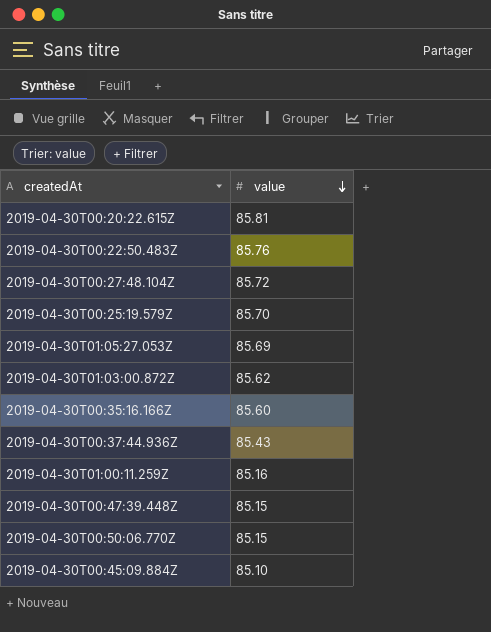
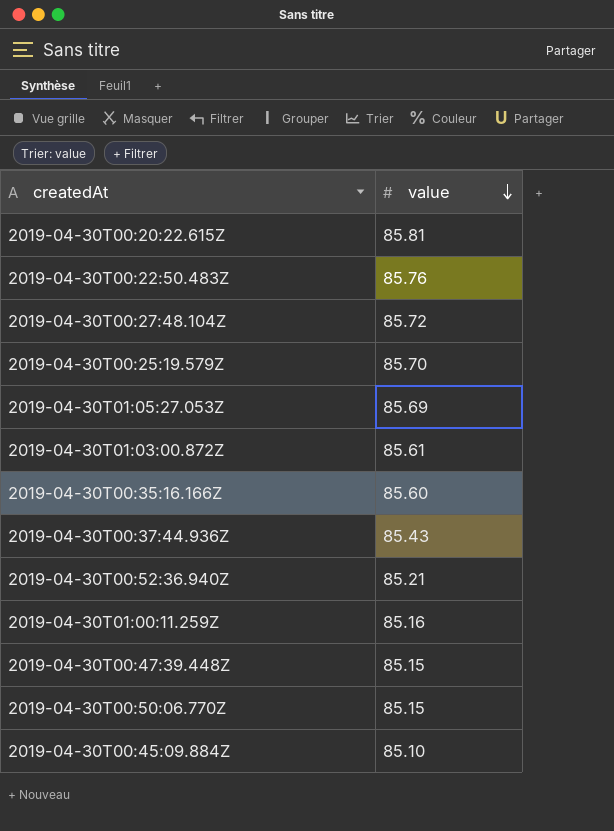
2019-04-30T01:03:00.872Z | value: 85.62 -> 85.61
row 2019-04-30T00:52:36.940Z: none -> 85.21

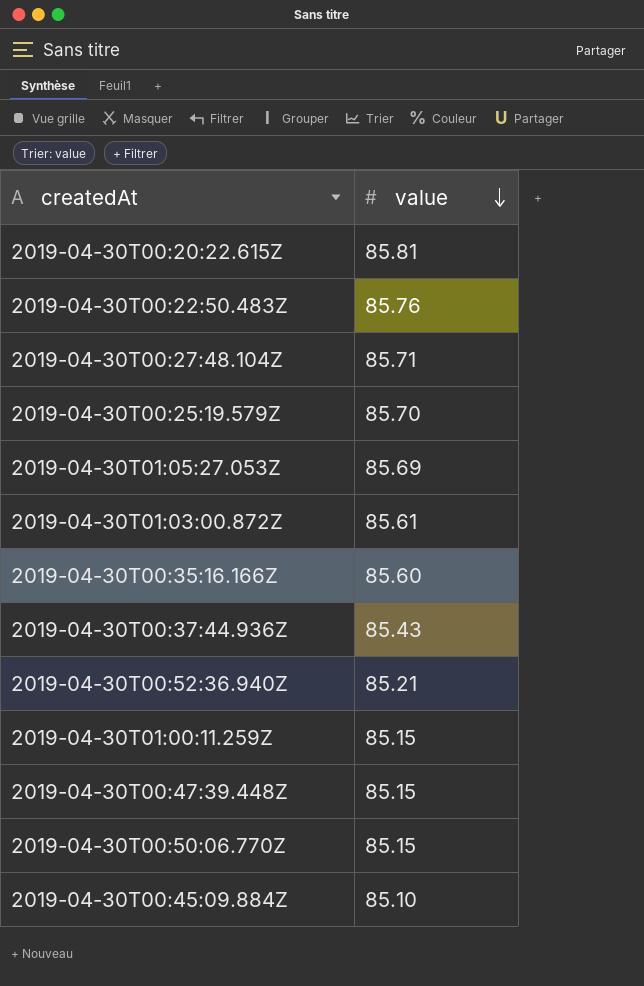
2019-04-30T00:27:48.104Z | value: 85.72 -> 85.71
2019-04-30T01:00:11.259Z | value: 85.16 -> 85.15

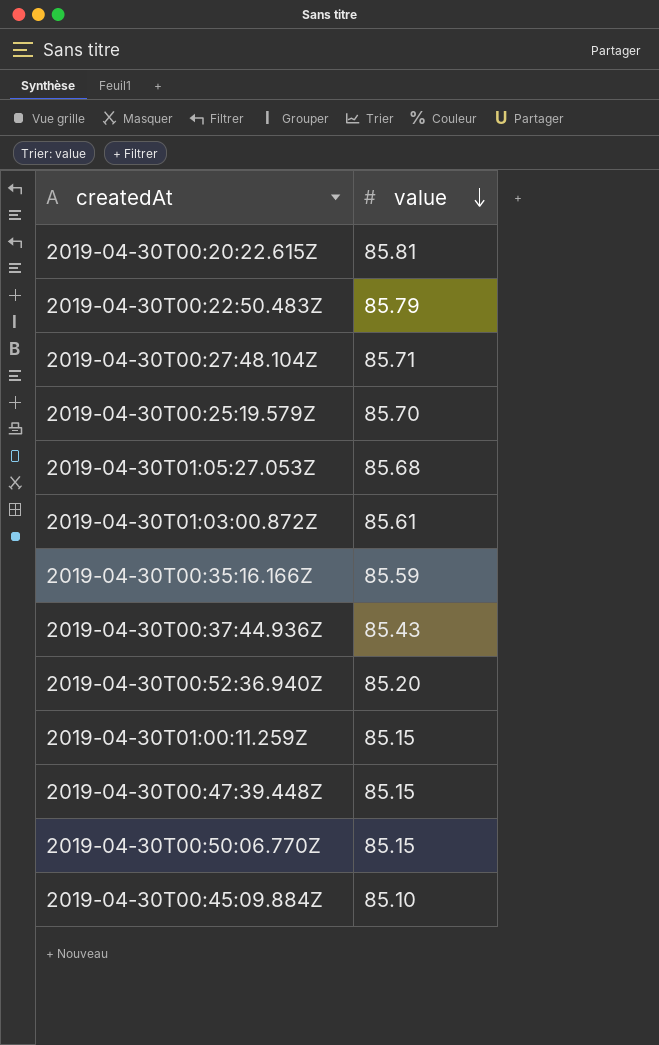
2019-04-30T00:22:50.483Z | value: 85.76 -> 85.79
2019-04-30T01:05:27.053Z | value: 85.69 -> 85.68
2019-04-30T00:35:16.166Z | value: 85.60 -> 85.59
2019-04-30T00:52:36.940Z | value: 85.21 -> 85.20

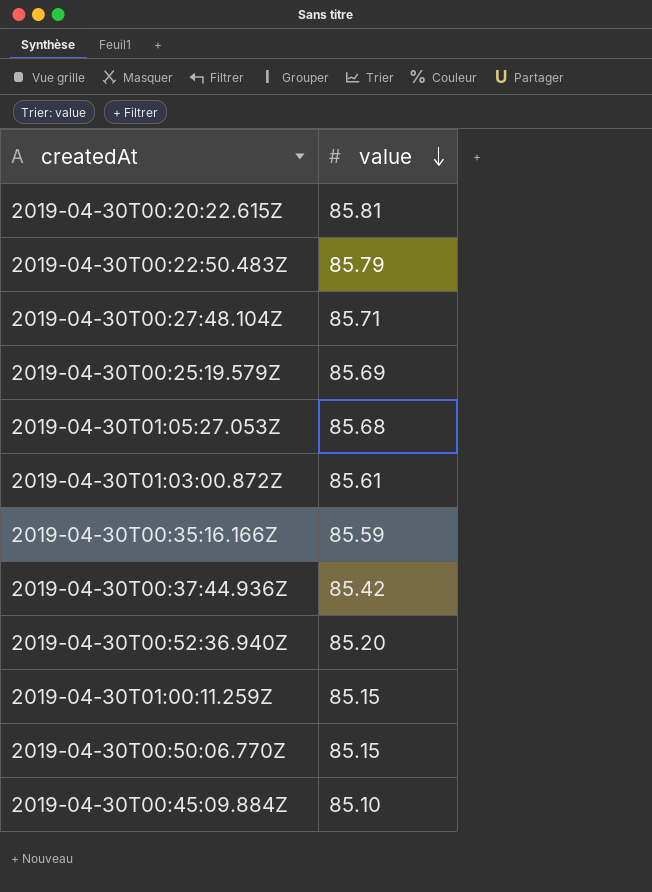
row 2019-04-30T00:47:39.448Z: 85.15 -> none
2019-04-30T00:25:19.579Z | value: 85.70 -> 85.69
2019-04-30T00:37:44.936Z | value: 85.43 -> 85.42

